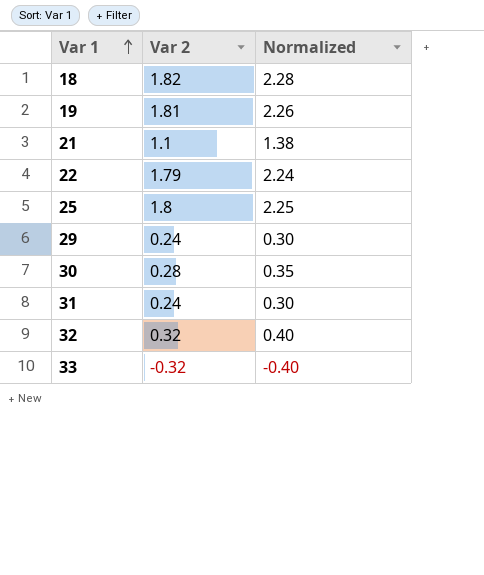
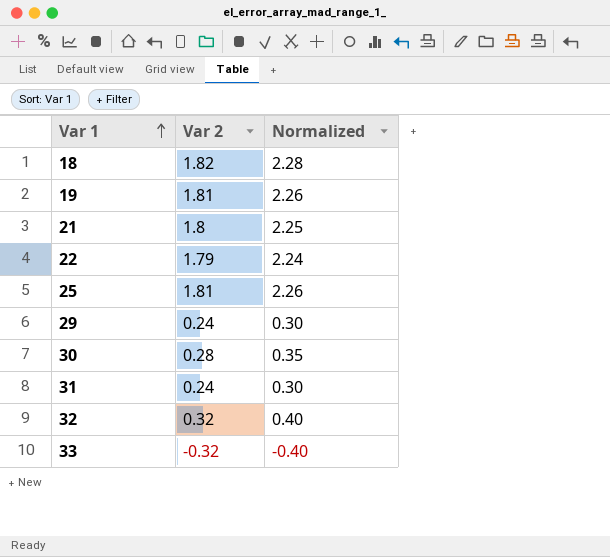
21 | Var 2: 1.1 -> 1.8
21 | Normalized: 1.38 -> 2.25
25 | Var 2: 1.8 -> 1.81
25 | Normalized: 2.25 -> 2.26

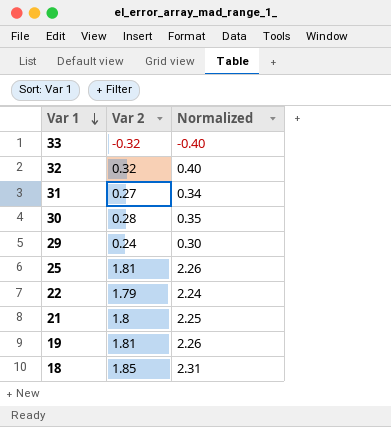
row order: Var 1 ascending -> Var 1 descending
31 | Var 2: 0.24 -> 0.27
31 | Normalized: 0.30 -> 0.34
18 | Var 2: 1.82 -> 1.85
18 | Normalized: 2.28 -> 2.31

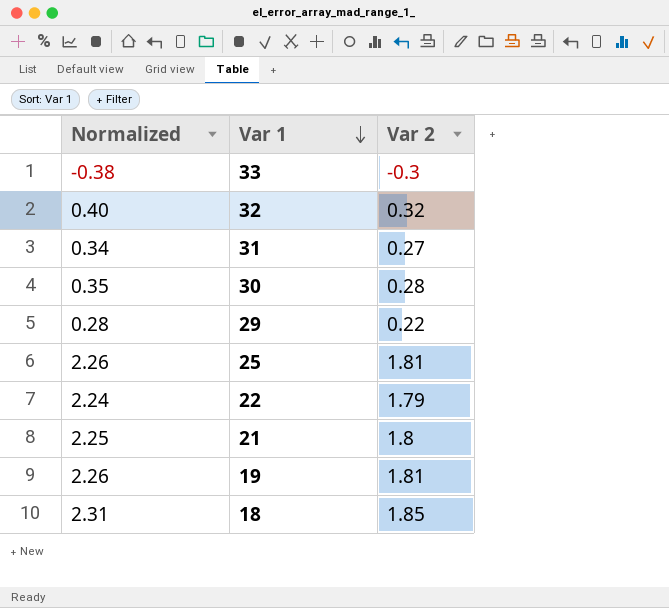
column Normalized | position: 3 -> 1
33 | Normalized: -0.40 -> -0.38
33 | Var 2: -0.32 -> -0.3
29 | Normalized: 0.30 -> 0.28
29 | Var 2: 0.24 -> 0.22

